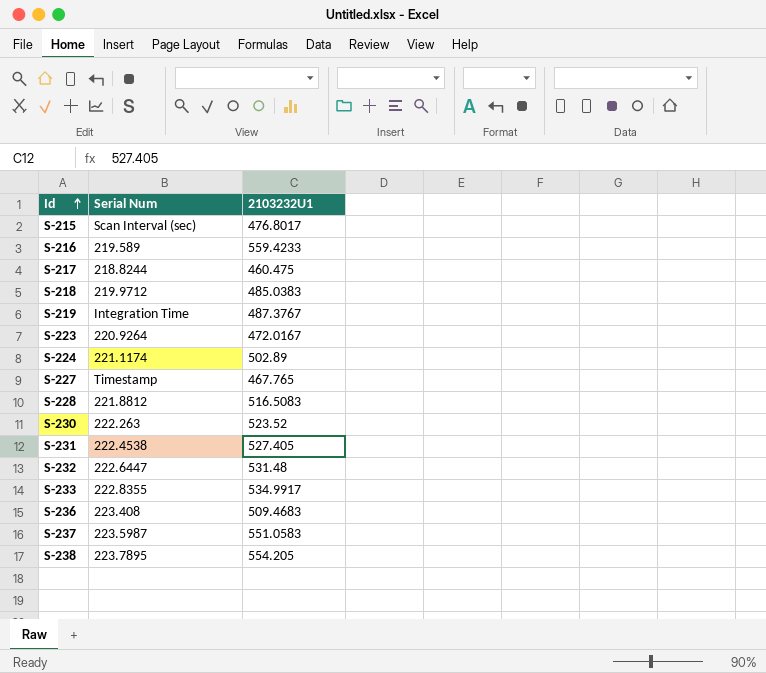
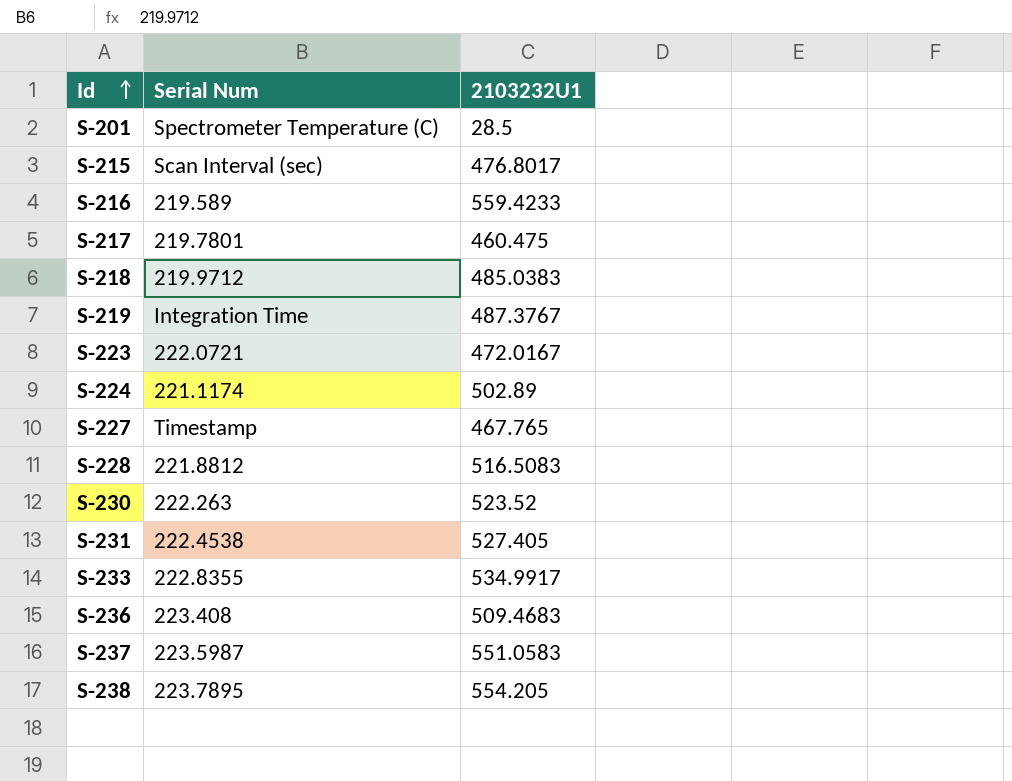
row S-232: 222.6447 | 531.48 -> none
row S-201: none -> Spectrometer Temperature (C) | 28.5
S-217 | Serial Num: 218.8244 -> 219.7801
S-223 | Serial Num: 220.9264 -> 222.0721

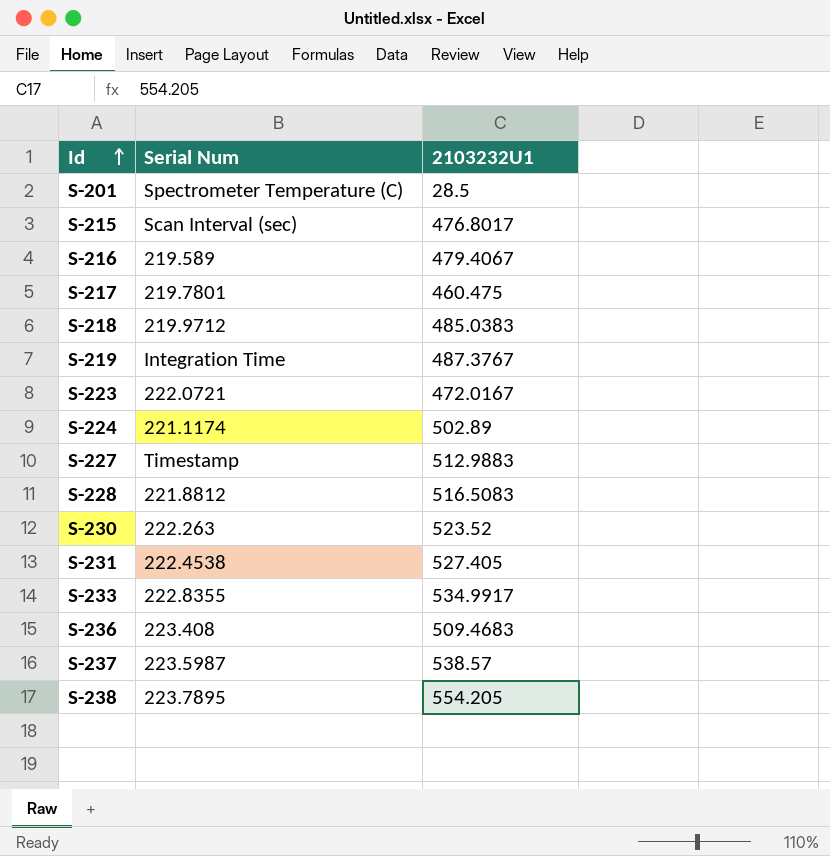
S-216 | 2103232U1: 559.4233 -> 479.4067
S-227 | 2103232U1: 467.765 -> 512.9883
S-237 | 2103232U1: 551.0583 -> 538.57

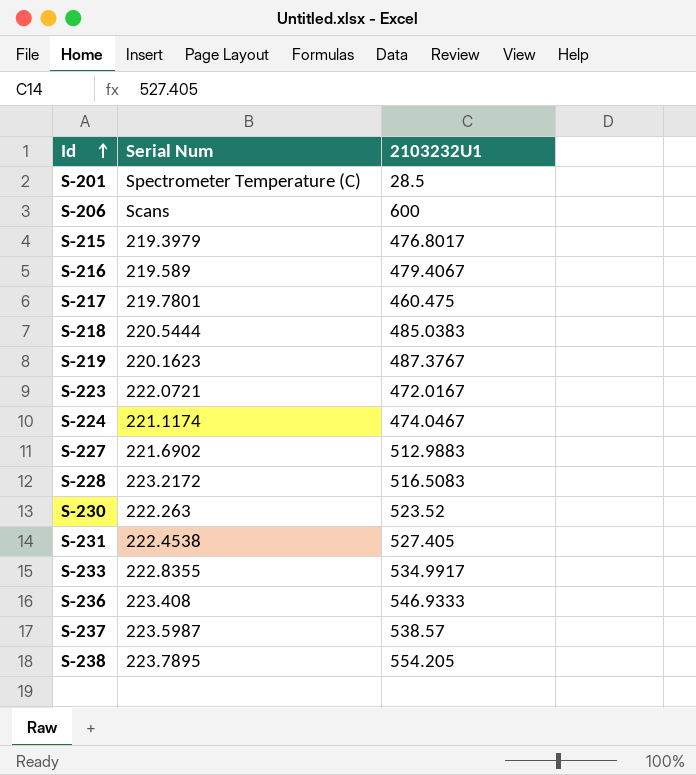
row S-206: none -> Scans | 600
S-215 | Serial Num: Scan Interval (sec) -> 219.3979
S-218 | Serial Num: 219.9712 -> 220.5444
S-219 | Serial Num: Integration Time -> 220.1623
S-224 | 2103232U1: 502.89 -> 474.0467
S-227 | Serial Num: Timestamp -> 221.6902
S-228 | Serial Num: 221.8812 -> 223.2172
S-236 | 2103232U1: 509.4683 -> 546.9333

